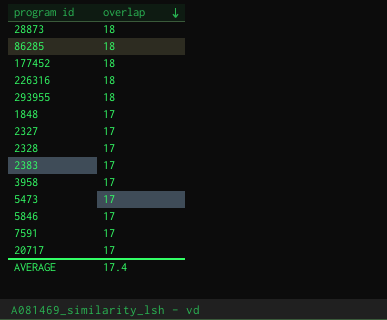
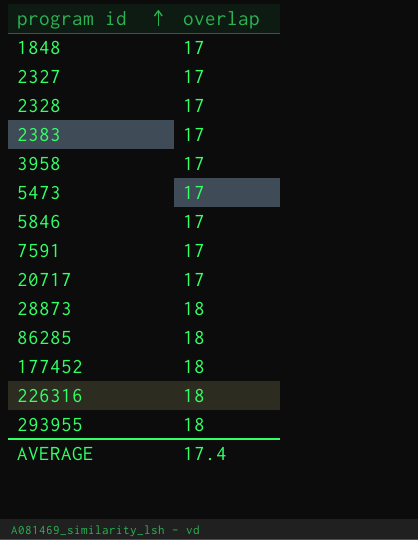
row order: overlap descending -> program id ascending

